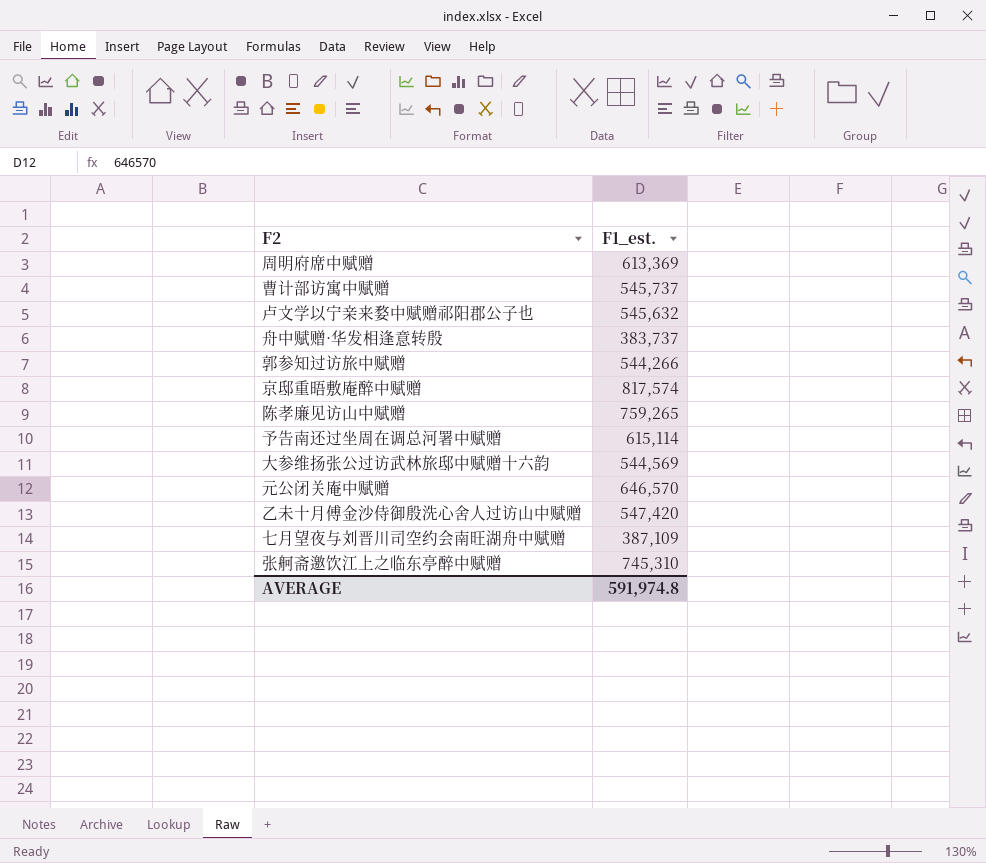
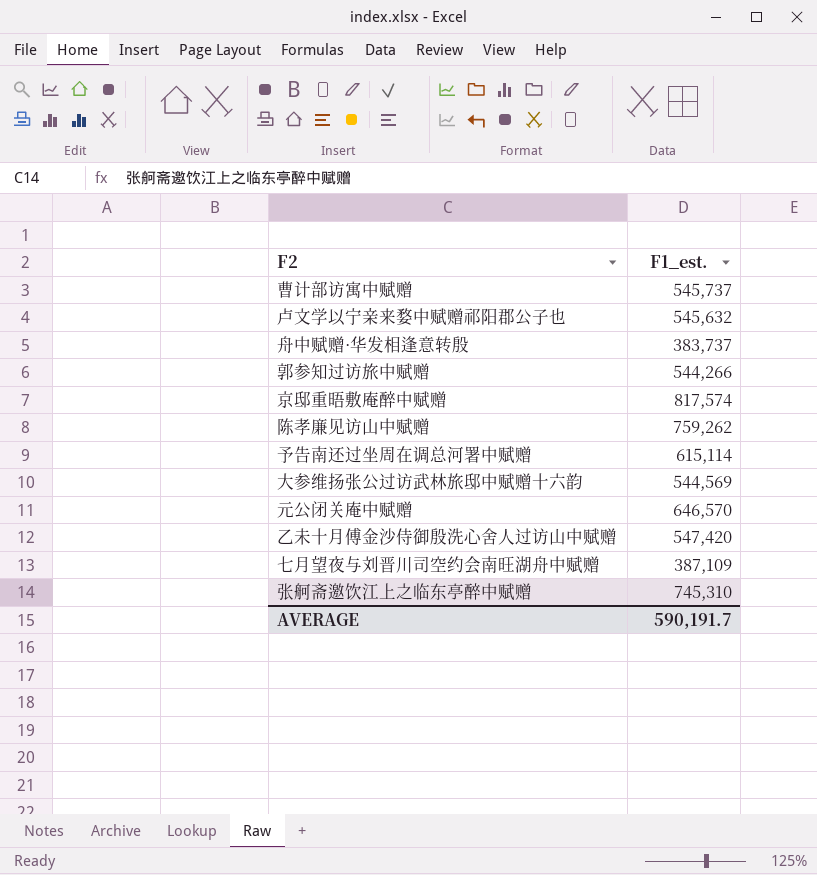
row 周明府席中赋赠: 613,369 -> none
陈孝廉见访山中赋赠 | F1_est.: 759,265 -> 759,262
AVERAGE | F1_est.: 591,974.8 -> 590,191.7

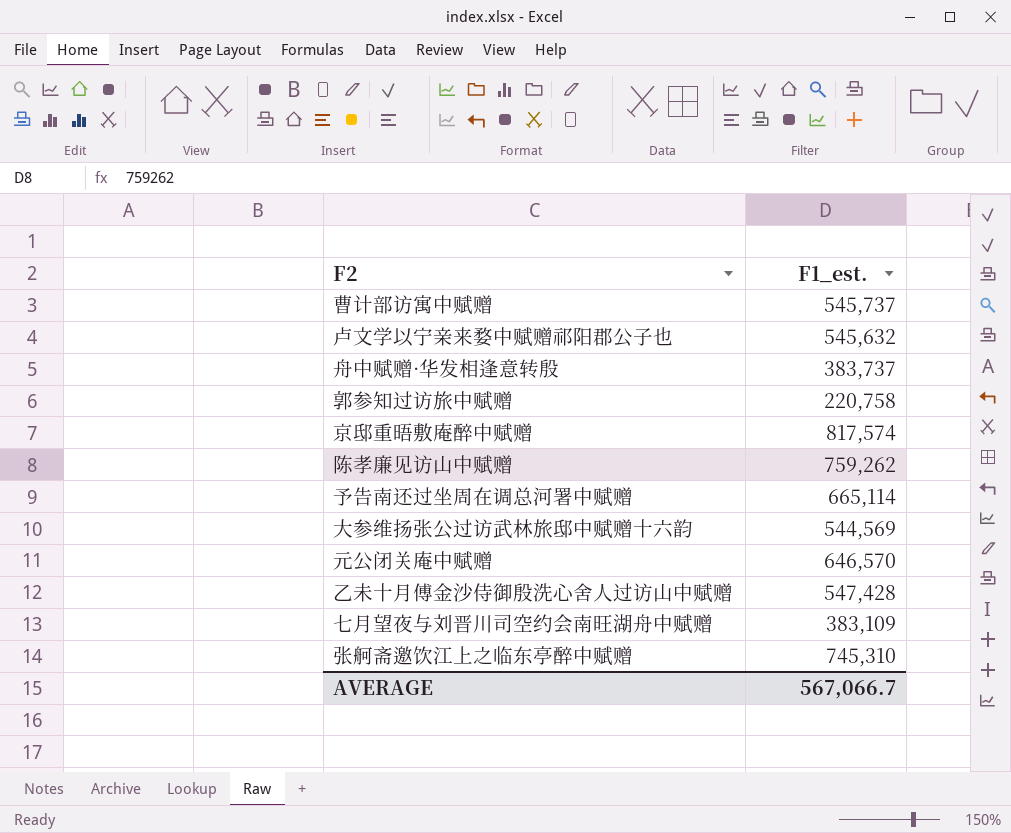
郭参知过访旅中赋赠 | F1_est.: 544,266 -> 220,758
予告南还过坐周在调总河署中赋赠 | F1_est.: 615,114 -> 665,114
乙未十月傅金沙侍御殷洗心舍人过访山中赋赠 | F1_est.: 547,420 -> 547,428
七月望夜与刘晋川司空约会南旺湖舟中赋赠 | F1_est.: 387,109 -> 383,109
AVERAGE | F1_est.: 590,191.7 -> 567,066.7

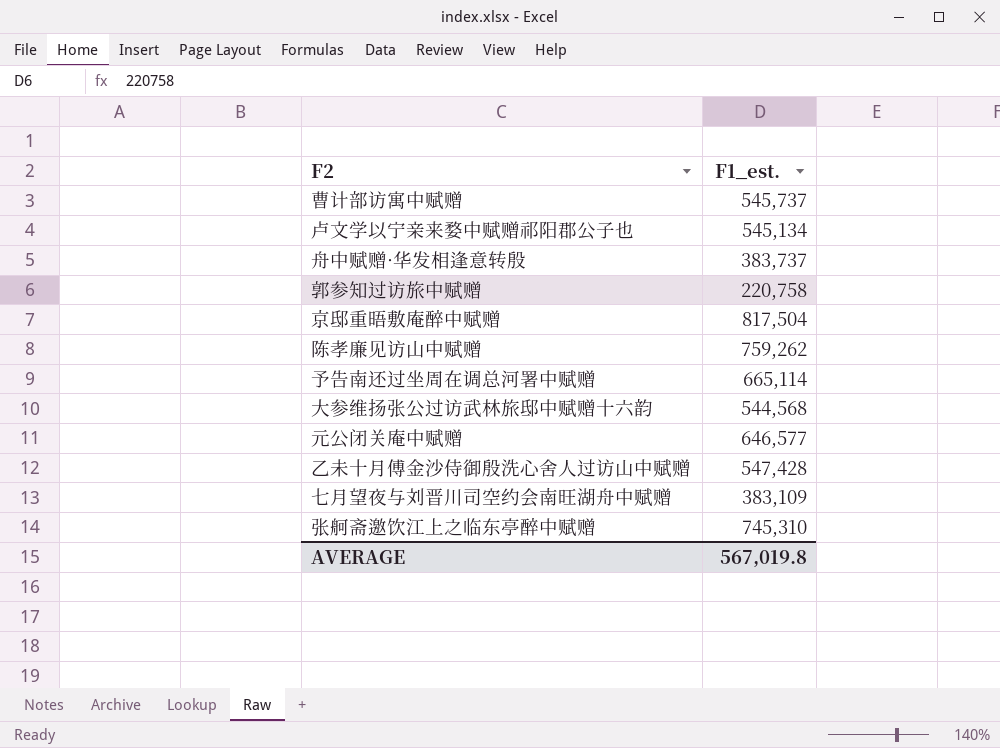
卢文学以宁亲来婺中赋赠祁阳郡公子也 | F1_est.: 545,632 -> 545,134
京邸重晤敷庵醉中赋赠 | F1_est.: 817,574 -> 817,504
大参维扬张公过访武林旅邸中赋赠十六韵 | F1_est.: 544,569 -> 544,568
元公闭关庵中赋赠 | F1_est.: 646,570 -> 646,577
AVERAGE | F1_est.: 567,066.7 -> 567,019.8

